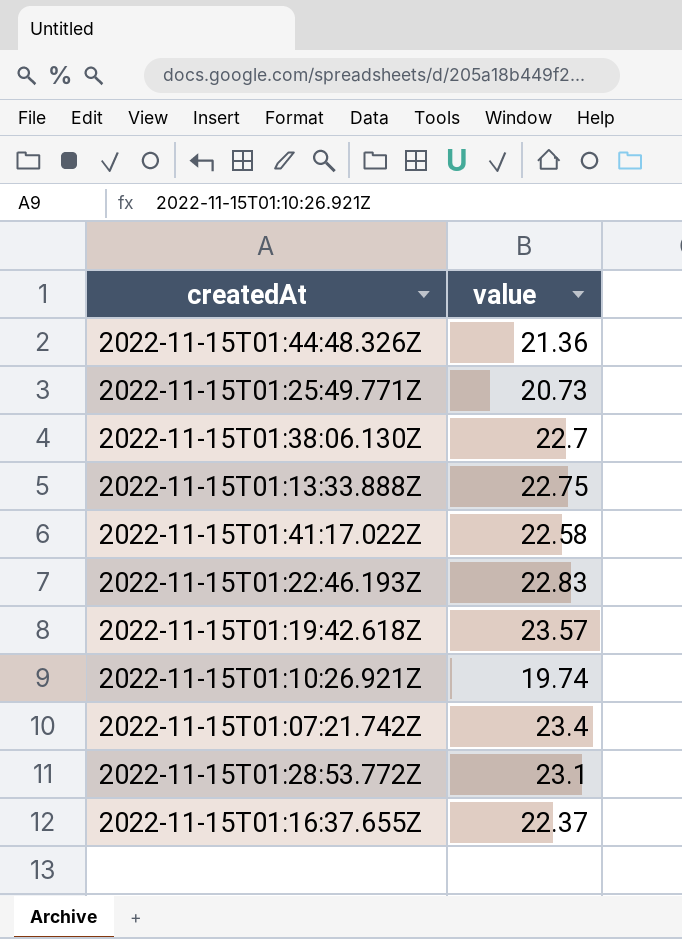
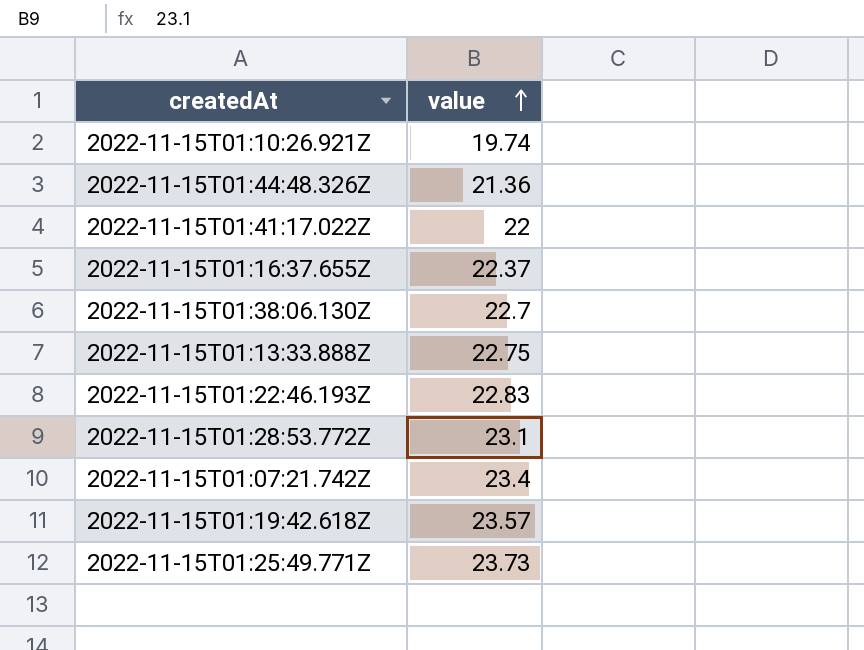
row order: none -> value ascending
2022-11-15T01:41:17.022Z | value: 22.58 -> 22
2022-11-15T01:25:49.771Z | value: 20.73 -> 23.73

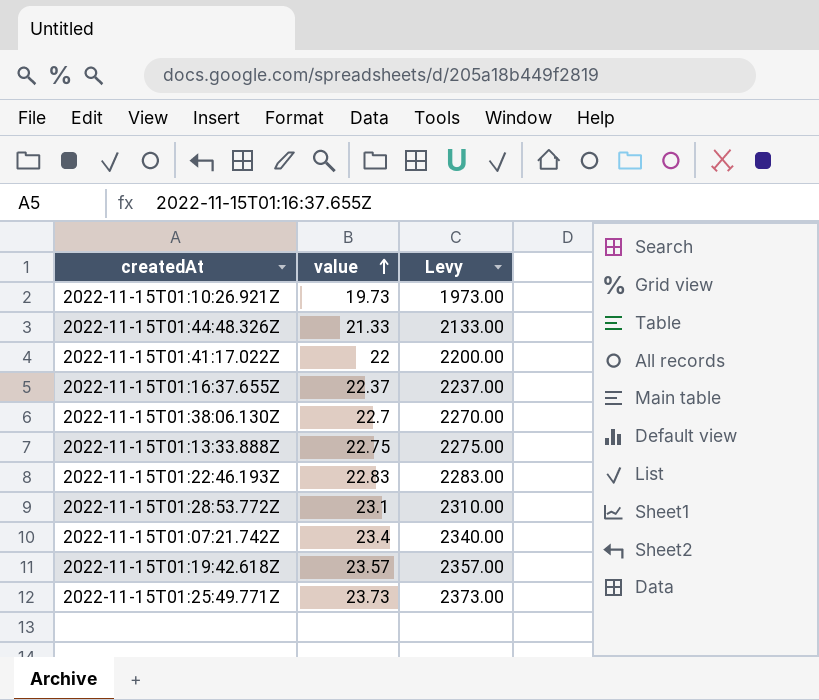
column Levy | formula: none -> [value] * 100
2022-11-15T01:10:26.921Z | value: 19.74 -> 19.73
2022-11-15T01:44:48.326Z | value: 21.36 -> 21.33

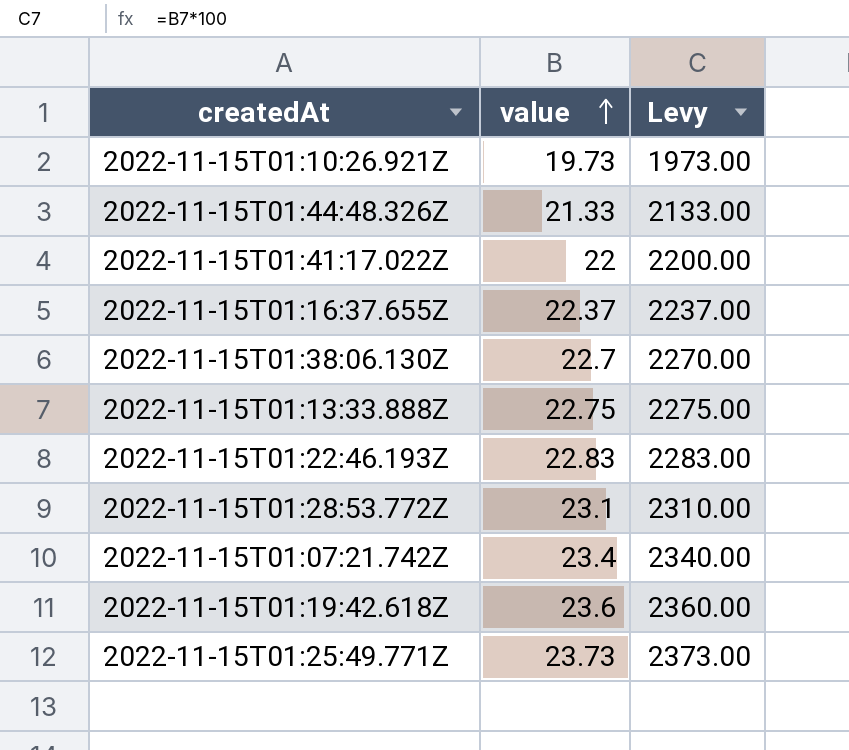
2022-11-15T01:19:42.618Z | value: 23.57 -> 23.6
2022-11-15T01:19:42.618Z | Levy: 2357.00 -> 2360.00

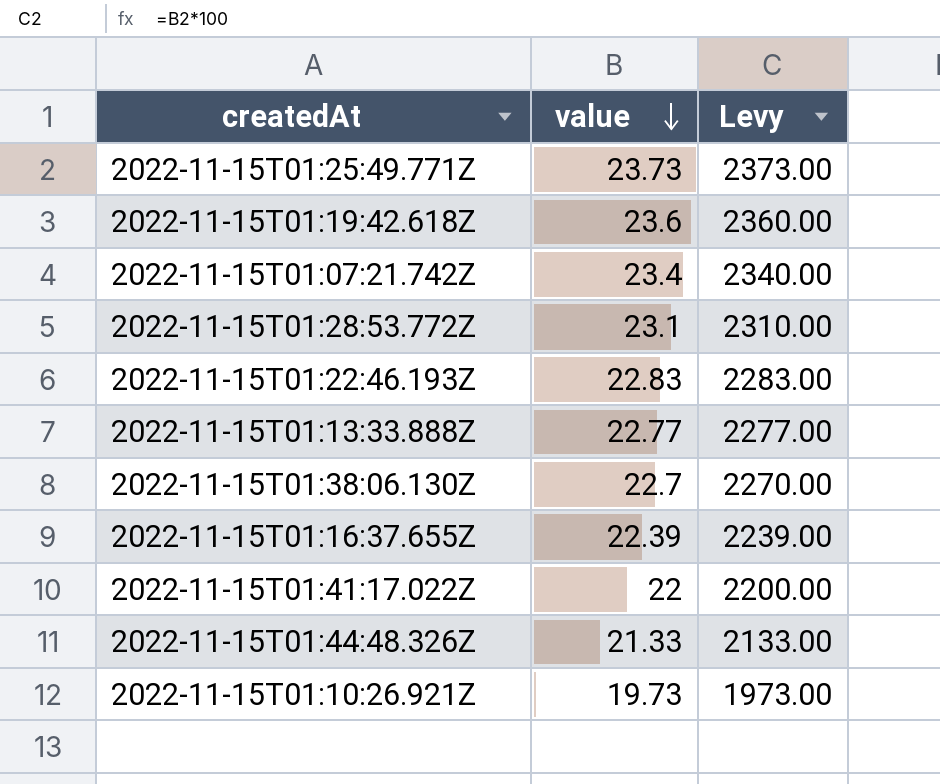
row order: value ascending -> value descending
2022-11-15T01:13:33.888Z | value: 22.75 -> 22.77
2022-11-15T01:13:33.888Z | Levy: 2275.00 -> 2277.00
2022-11-15T01:16:37.655Z | value: 22.37 -> 22.39
2022-11-15T01:16:37.655Z | Levy: 2237.00 -> 2239.00

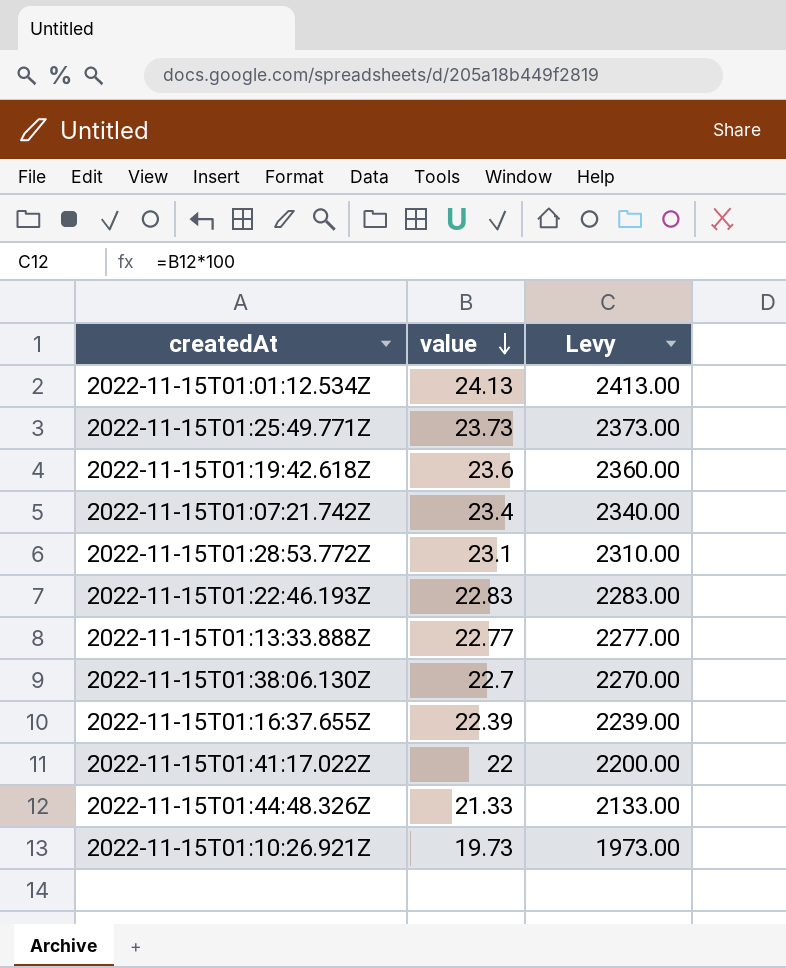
row 2022-11-15T01:01:12.534Z: none -> 24.13 | 2413.00

